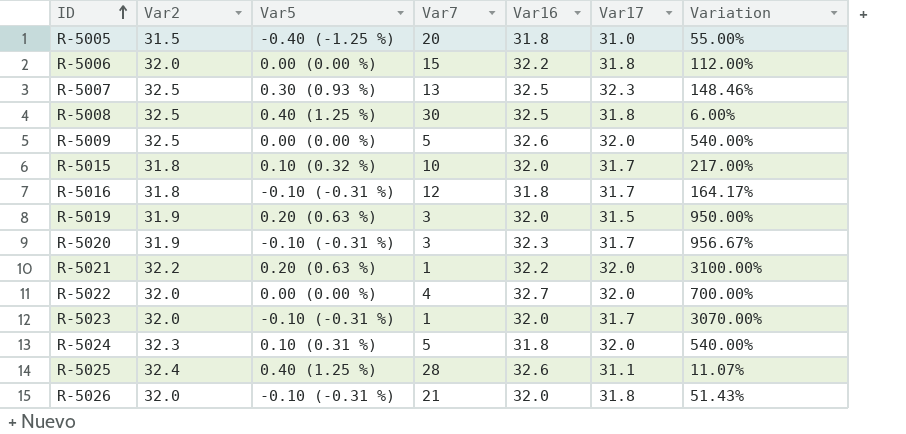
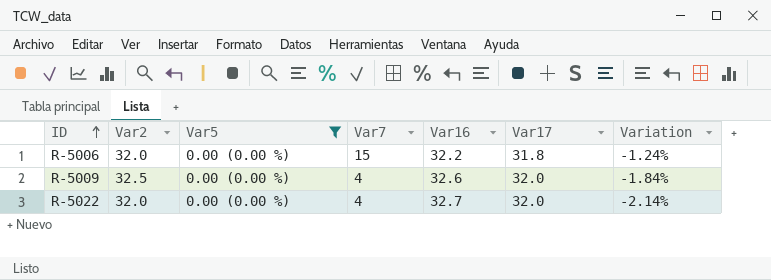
filter: none -> Var5 = 0.00 (0.00 %)
column Variation | formula: ([Var17] - [Var7]) / [Var7] -> ([Var17] - [Var16]) / [Var16]
R-5009 | Var7: 5 -> 4

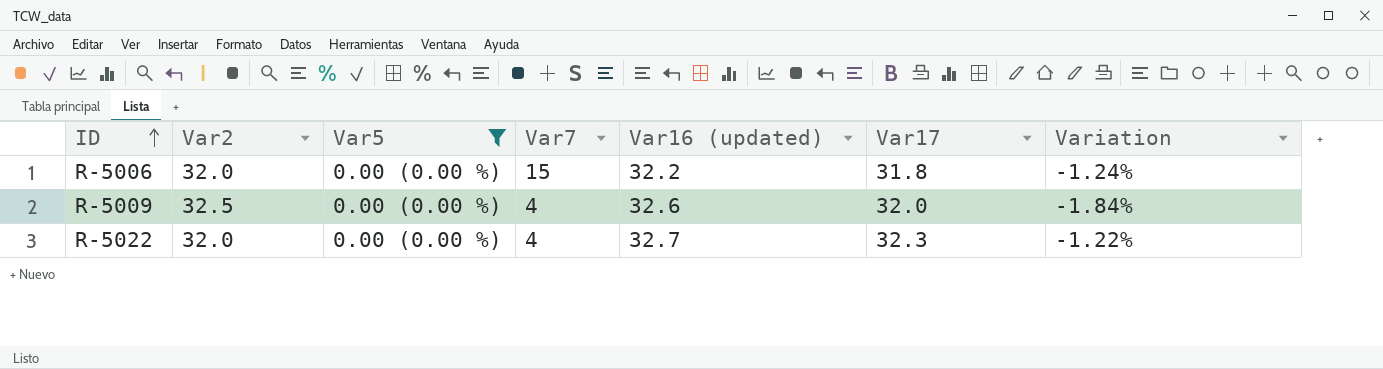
column name: Var16 -> Var16 (updated)
R-5022 | Var17: 32.0 -> 32.3
R-5022 | Variation: -2.14% -> -1.22%

